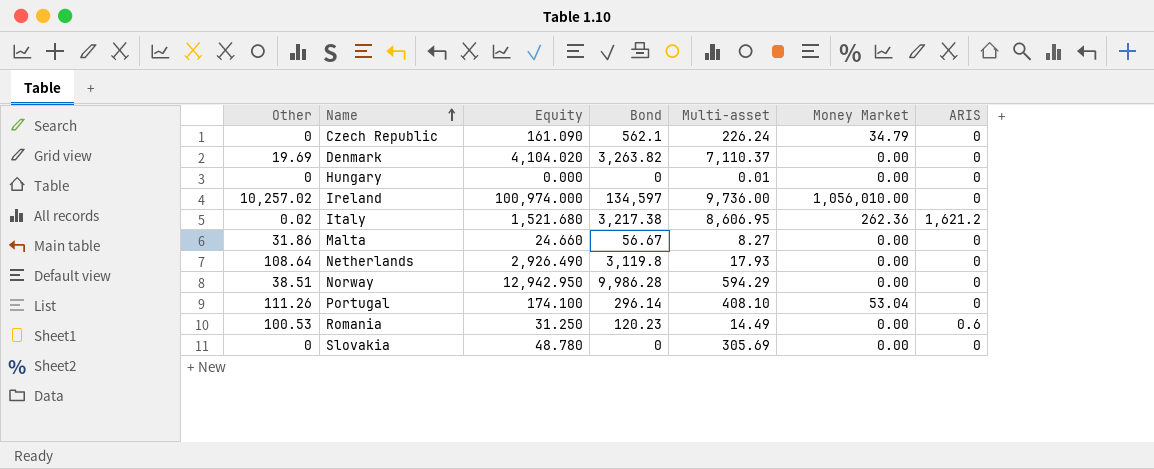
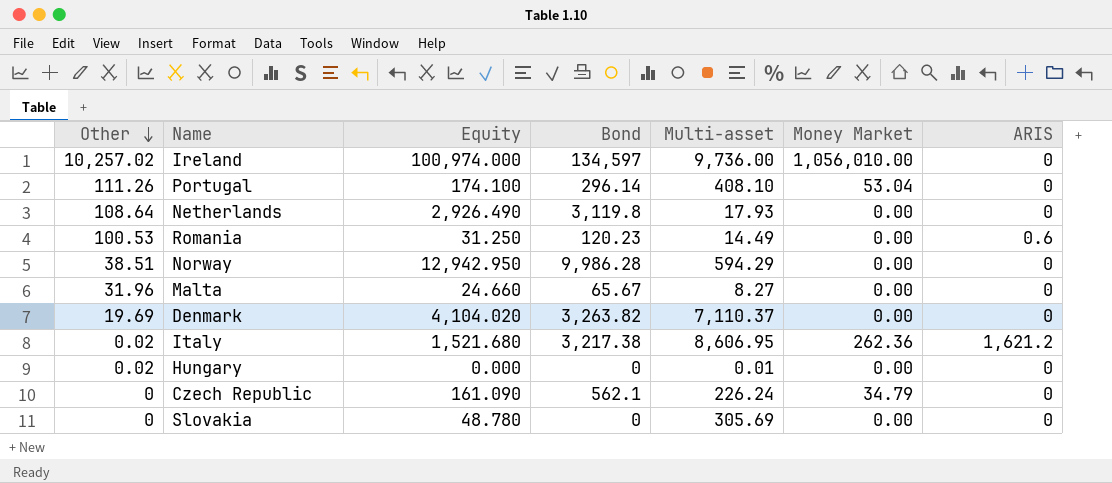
row order: Name ascending -> Other descending
Malta | Other: 31.86 -> 31.96
Malta | Bond: 56.67 -> 65.67
Hungary | Other: 0 -> 0.02

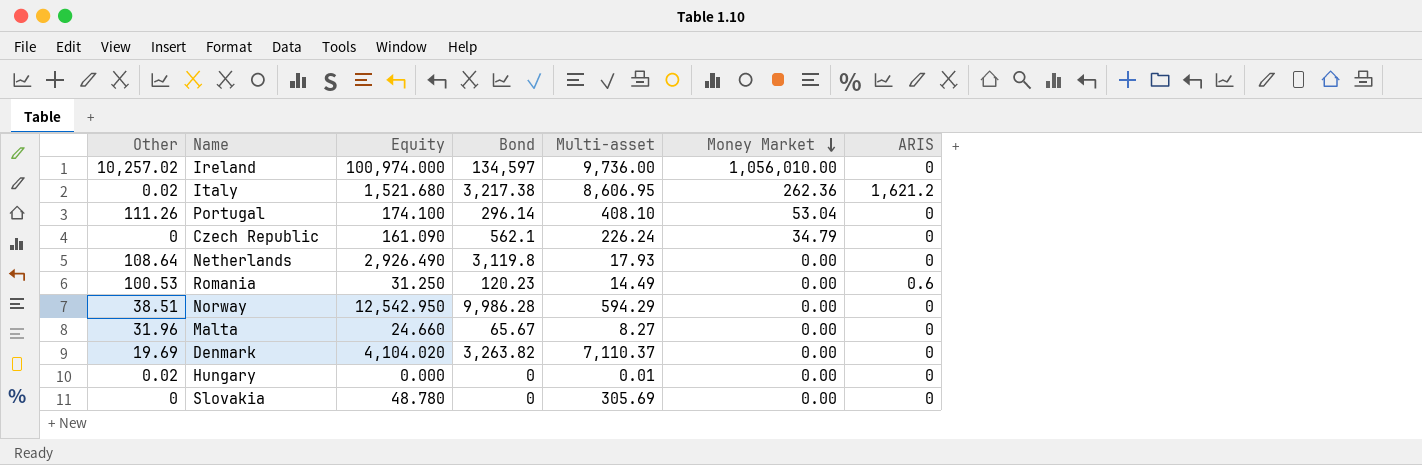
row order: Other descending -> Money Market descending
Norway | Equity: 12,942.950 -> 12,542.950

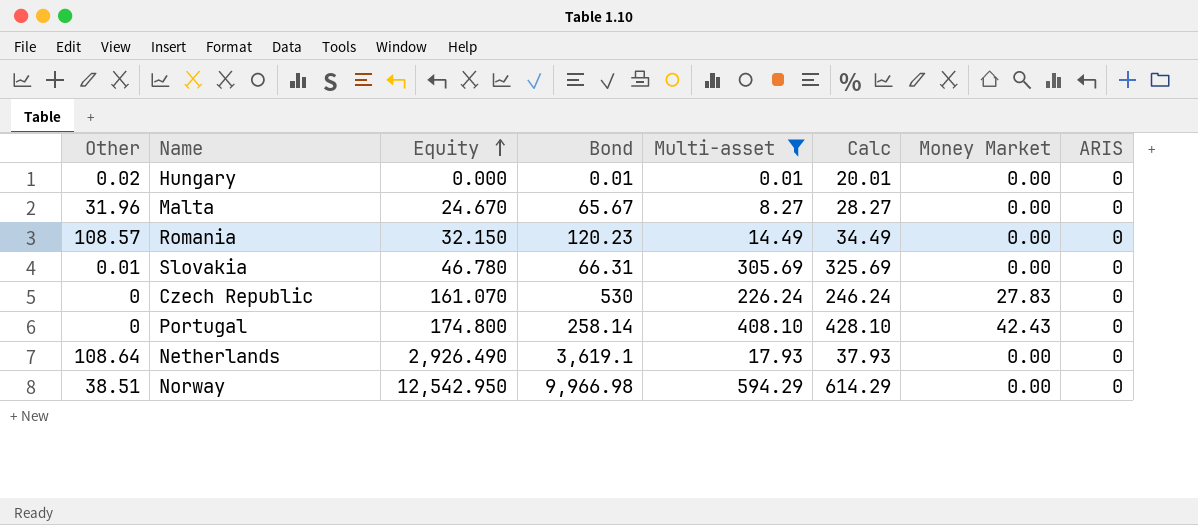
filter: none -> Multi-asset <= 594.29
row order: Money Market descending -> Equity ascending
column Calc | formula: none -> [Multi-asset] + 20
Hungary | Bond: 0 -> 0.01
Malta | Equity: 24.660 -> 24.670
Romania | Other: 100.53 -> 108.57
Romania | Equity: 31.250 -> 32.150
Romania | ARIS: 0.6 -> 0
Slovakia | Other: 0 -> 0.01
Slovakia | Equity: 48.780 -> 46.780
Slovakia | Bond: 0 -> 66.31
Czech Republic | Equity: 161.090 -> 161.070
Czech Republic | Bond: 562.1 -> 530
Czech Republic | Money Market: 34.79 -> 27.83
Portugal | Other: 111.26 -> 0
Portugal | Equity: 174.100 -> 174.800
Portugal | Bond: 296.14 -> 258.14
Portugal | Money Market: 53.04 -> 42.43
Netherlands | Bond: 3,119.8 -> 3,619.1
Norway | Bond: 9,986.28 -> 9,966.98

